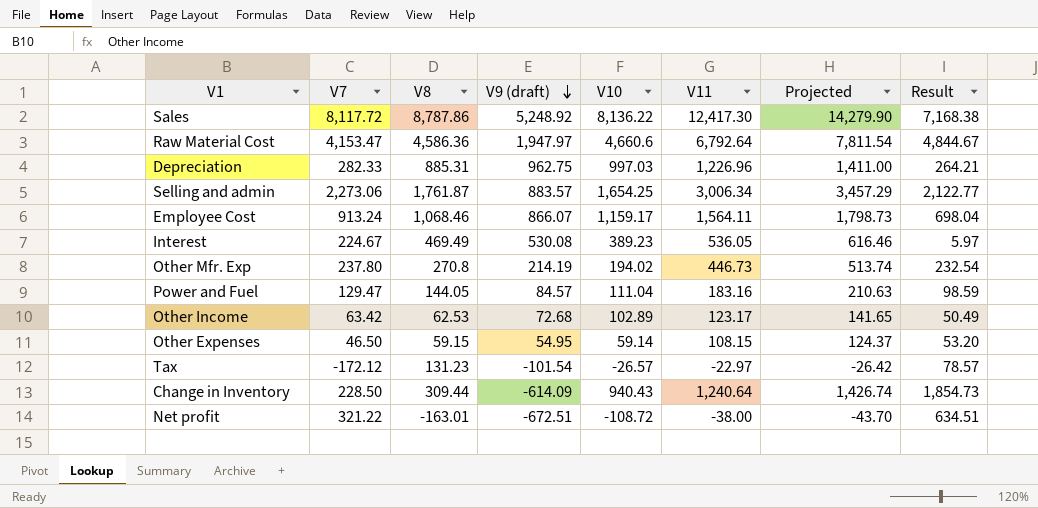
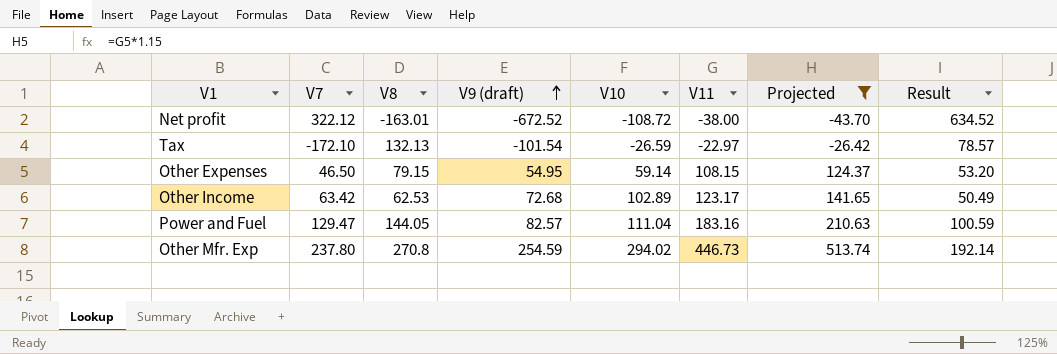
filter: none -> Projected <= 513.74
row order: V9 (draft) descending -> V9 (draft) ascending
Net profit | V7: 321.22 -> 322.12
Net profit | V9 (draft): -672.51 -> -672.52
Net profit | Result: 634.51 -> 634.52
Tax | V7: -172.12 -> -172.10
Tax | V8: 131.23 -> 132.13
Tax | V10: -26.57 -> -26.59
Other Expenses | V8: 59.15 -> 79.15
Power and Fuel | V9 (draft): 84.57 -> 82.57
Power and Fuel | Result: 98.59 -> 100.59
Other Mfr. Exp | V9 (draft): 214.19 -> 254.59
Other Mfr. Exp | V10: 194.02 -> 294.02
Other Mfr. Exp | Result: 232.54 -> 192.14

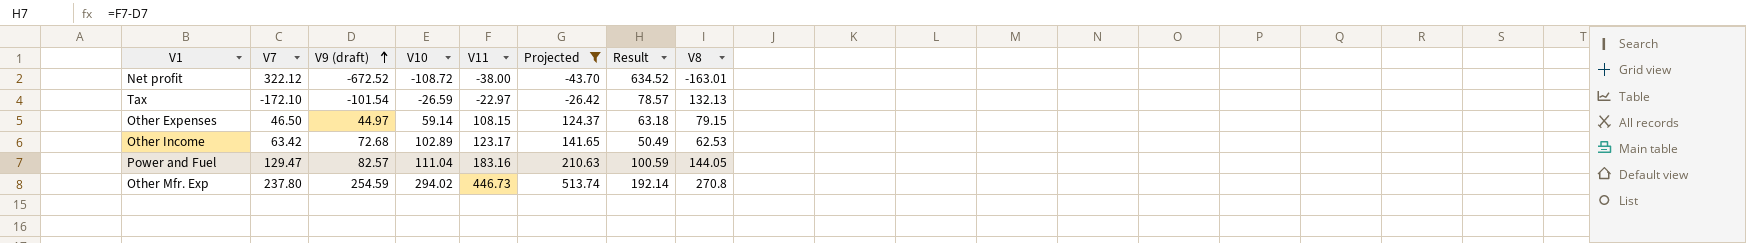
column V8 | position: 3 -> 8
Other Expenses | V9 (draft): 54.95 -> 44.97
Other Expenses | Result: 53.20 -> 63.18

